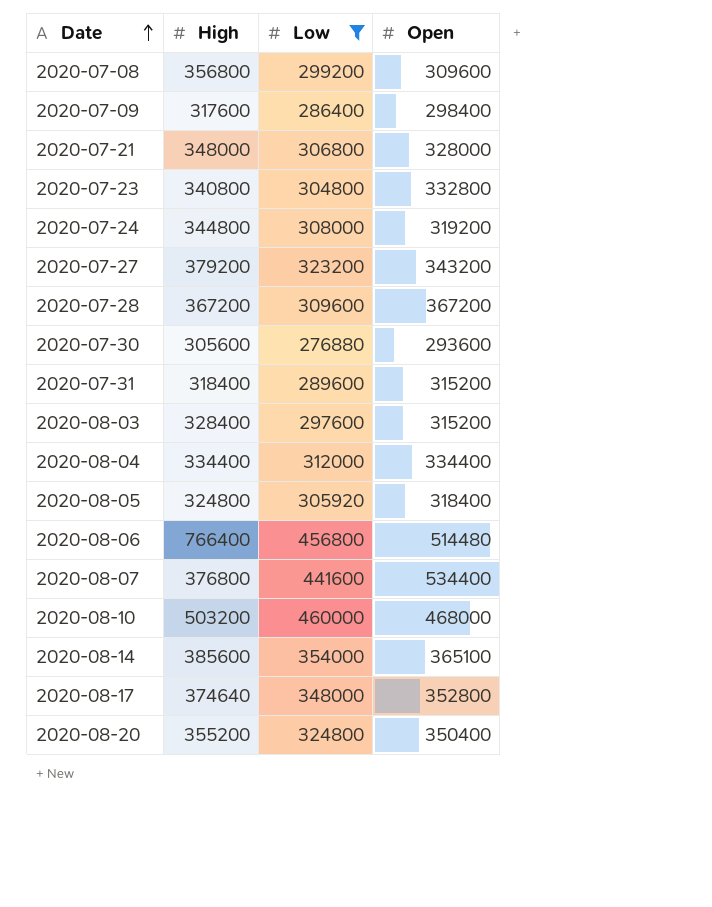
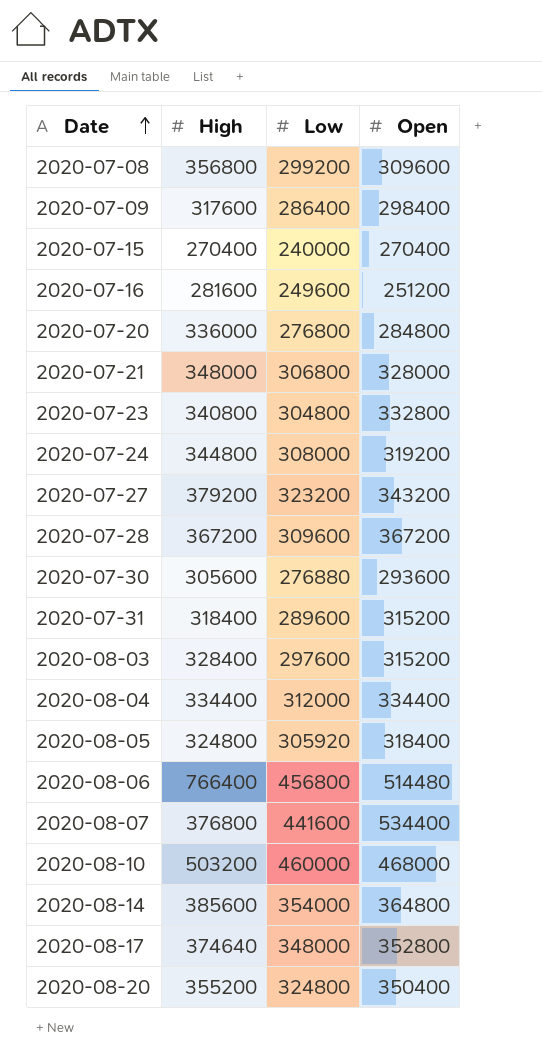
filter: Low >= 276880 -> none
2020-08-14 | Open: 365100 -> 364800

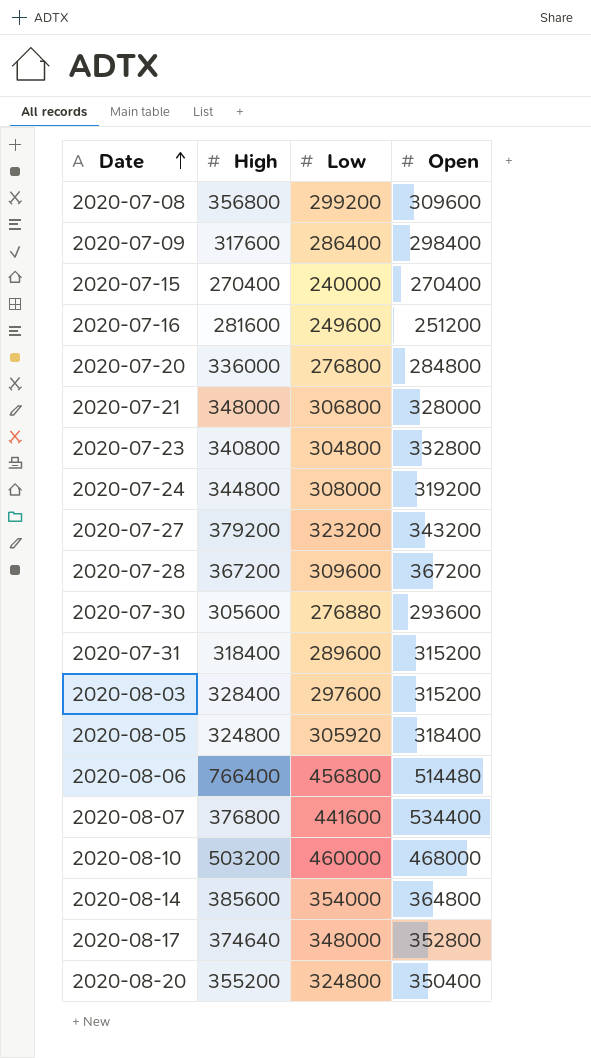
row 2020-08-04: 334400 | 312000 | 334400 -> none

